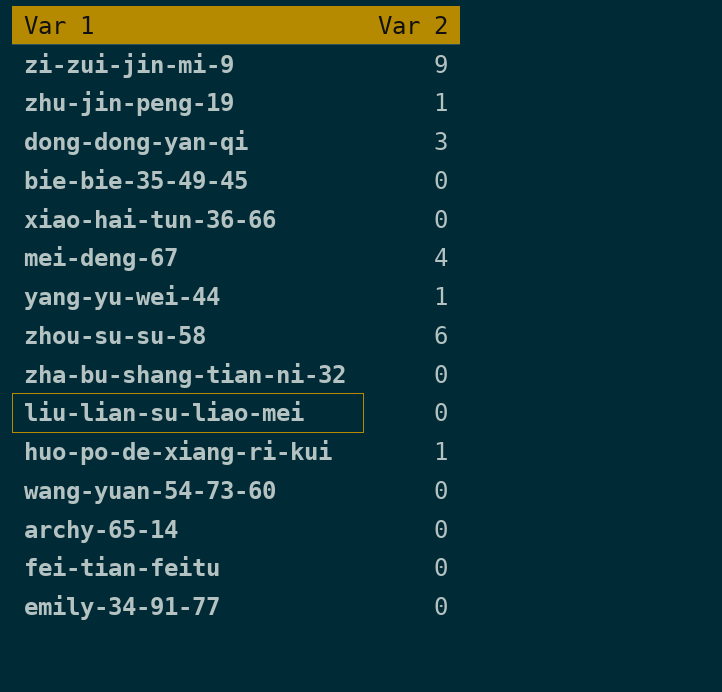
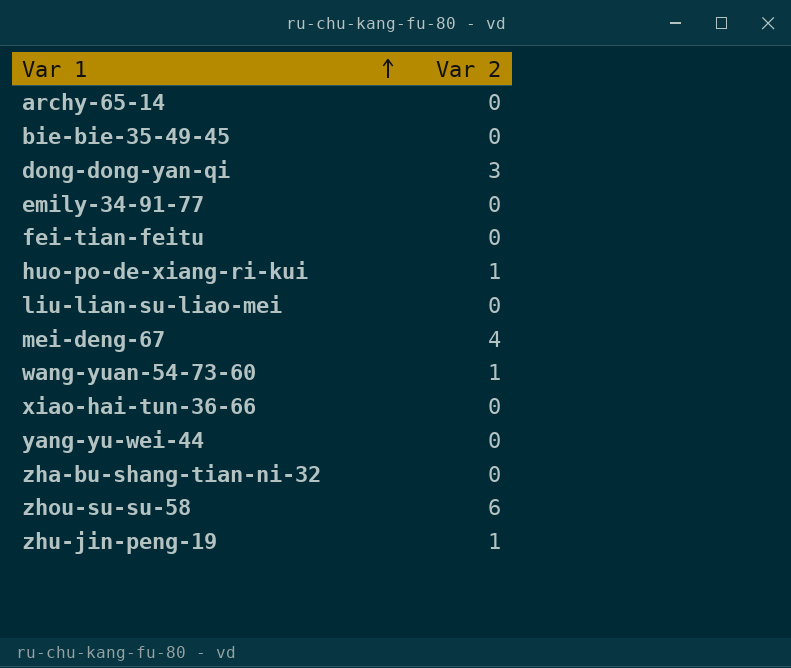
row order: none -> Var 1 ascending
row zi-zui-jin-mi-9: 9 -> none
wang-yuan-54-73-60 | Var 2: 0 -> 1
yang-yu-wei-44 | Var 2: 1 -> 0

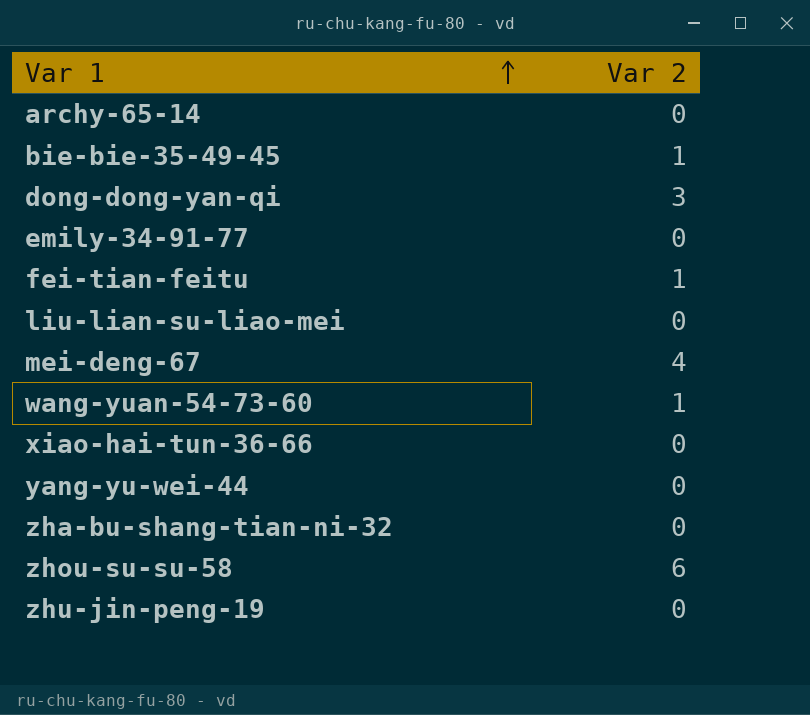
row huo-po-de-xiang-ri-kui: 1 -> none
bie-bie-35-49-45 | Var 2: 0 -> 1
fei-tian-feitu | Var 2: 0 -> 1
zhu-jin-peng-19 | Var 2: 1 -> 0

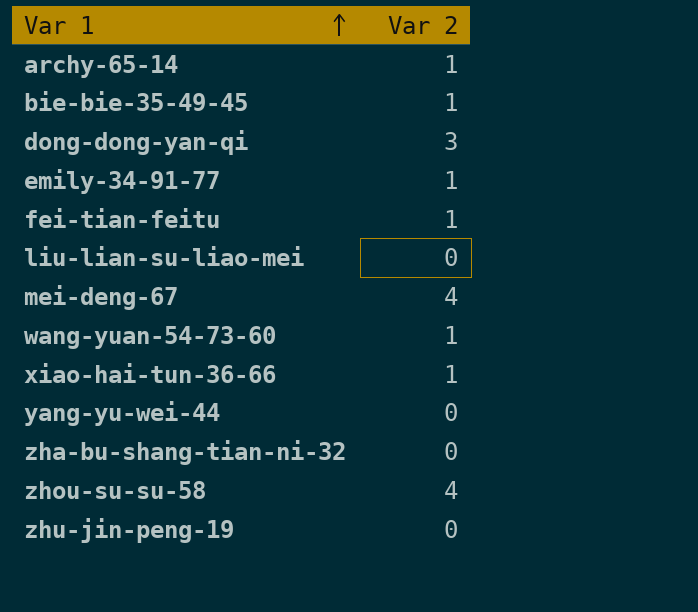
archy-65-14 | Var 2: 0 -> 1
emily-34-91-77 | Var 2: 0 -> 1
xiao-hai-tun-36-66 | Var 2: 0 -> 1
zhou-su-su-58 | Var 2: 6 -> 4

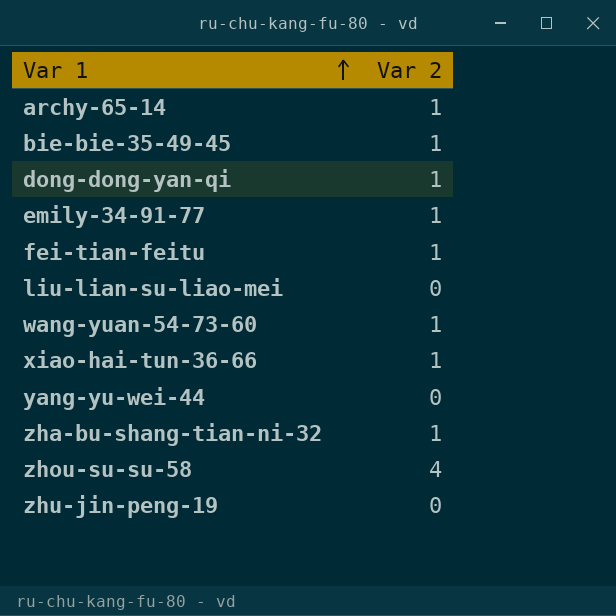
row mei-deng-67: 4 -> none
dong-dong-yan-qi | Var 2: 3 -> 1
zha-bu-shang-tian-ni-32 | Var 2: 0 -> 1

